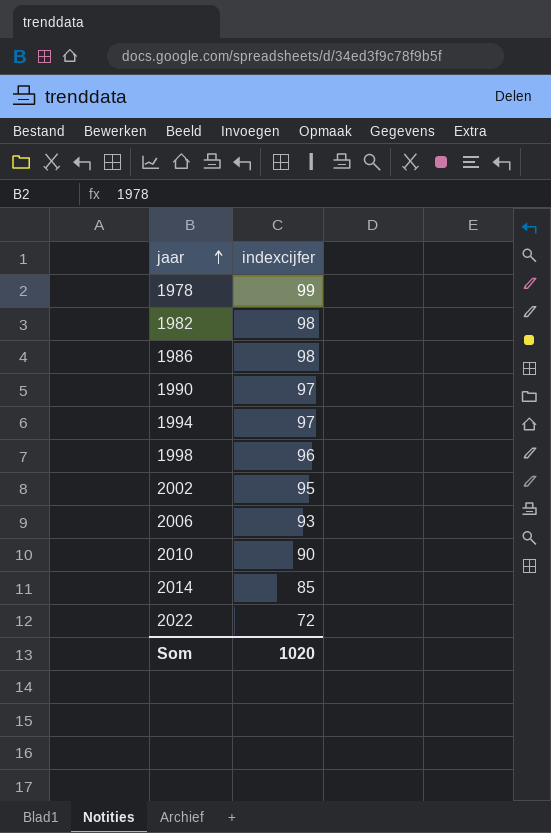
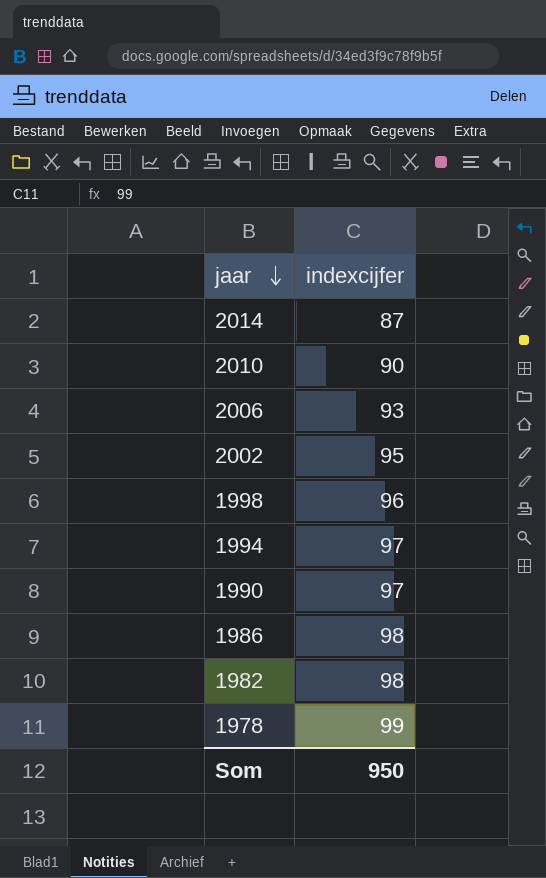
row order: jaar ascending -> jaar descending
row 2022: 72 -> none
2014 | indexcijfer: 85 -> 87
Som | indexcijfer: 1020 -> 950

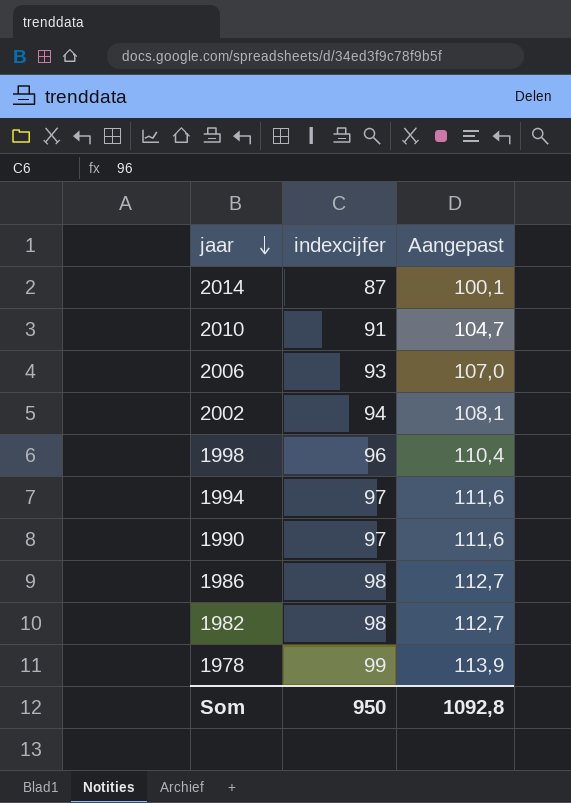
column Aangepast | formula: none -> [indexcijfer] * 1,15
2010 | indexcijfer: 90 -> 91
2002 | indexcijfer: 95 -> 94

